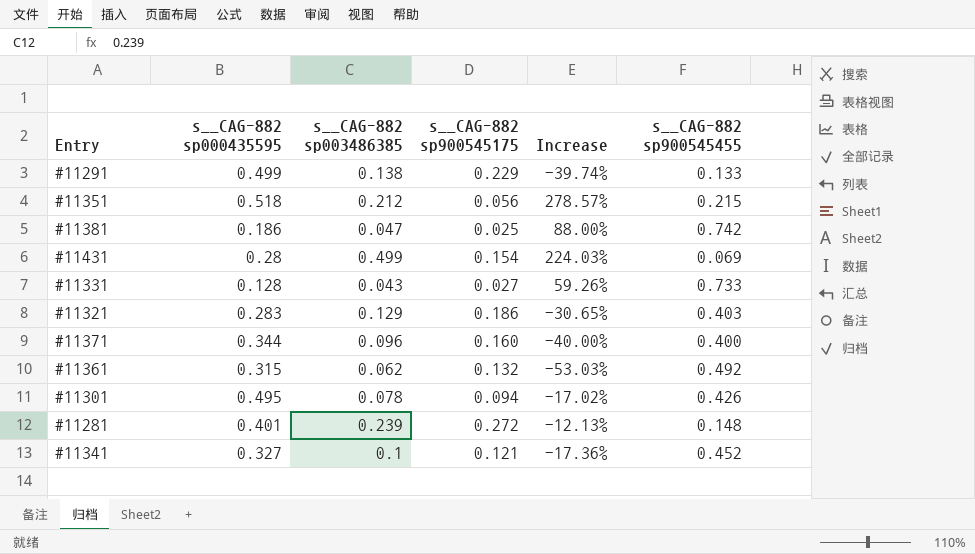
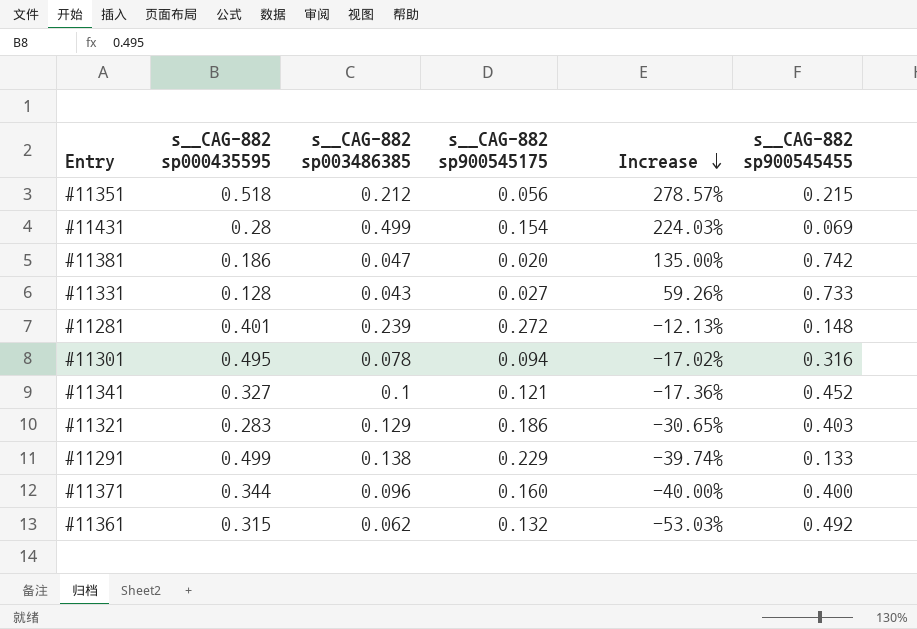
row order: none -> Increase descending
#11381 | s__CAG-882 sp900545175: 0.025 -> 0.020
#11381 | Increase: 88.00% -> 135.00%
#11301 | s__CAG-882 sp900545455: 0.426 -> 0.316

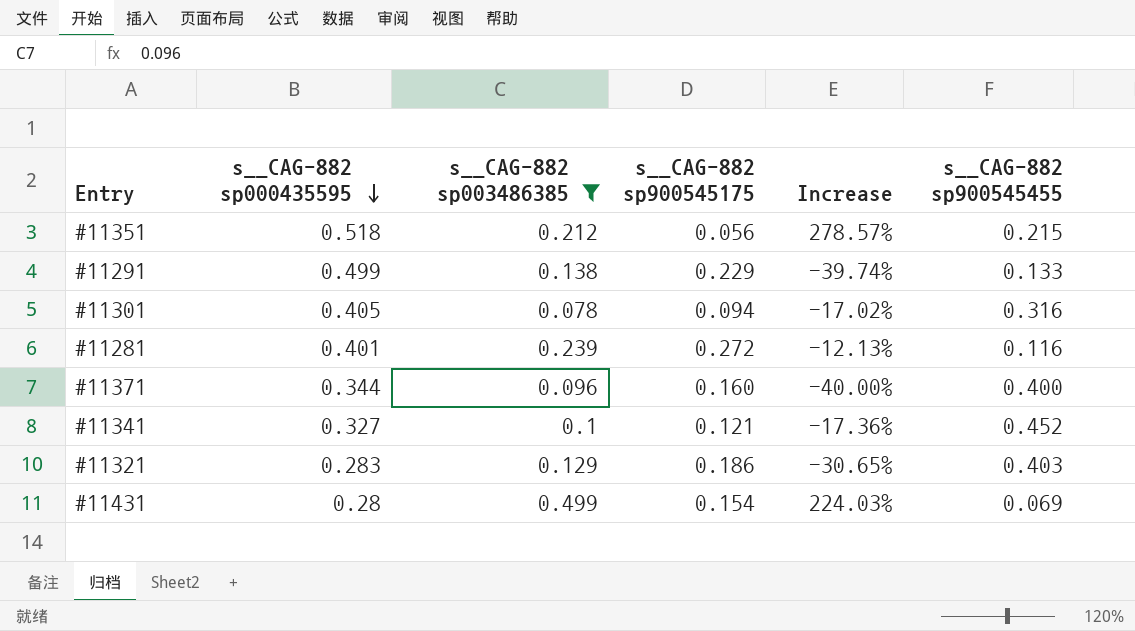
filter: none -> s__CAG-882 sp003486385 >= 0.078
row order: Increase descending -> s__CAG-882 sp000435595 descending
#11301 | s__CAG-882 sp000435595: 0.495 -> 0.405
#11281 | s__CAG-882 sp900545455: 0.148 -> 0.116

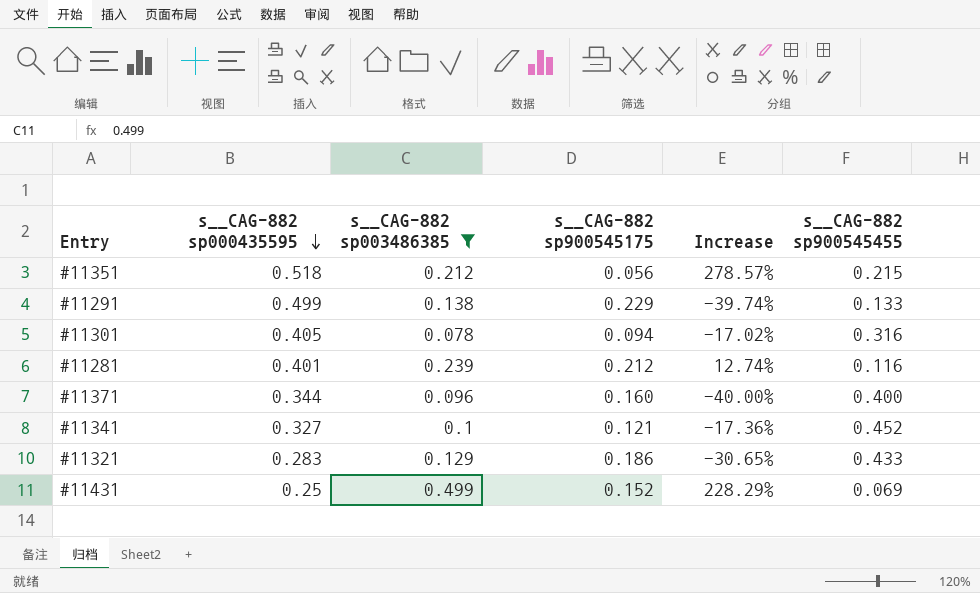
#11281 | s__CAG-882 sp900545175: 0.272 -> 0.212
#11281 | Increase: -12.13% -> 12.74%
#11321 | s__CAG-882 sp900545455: 0.403 -> 0.433
#11431 | s__CAG-882 sp000435595: 0.28 -> 0.25
#11431 | s__CAG-882 sp900545175: 0.154 -> 0.152
#11431 | Increase: 224.03% -> 228.29%

